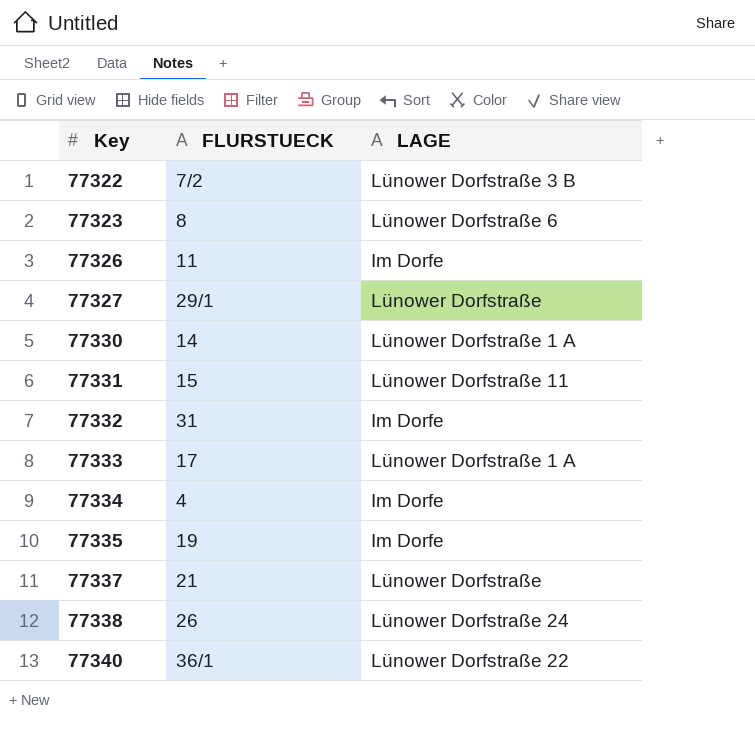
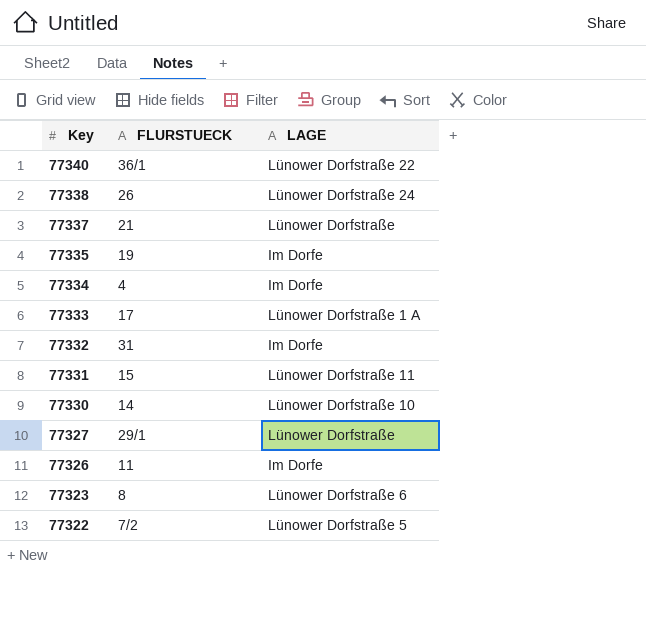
row order: Key ascending -> Key descending
77330 | LAGE: Lünower Dorfstraße 1 A -> Lünower Dorfstraße 10
77322 | LAGE: Lünower Dorfstraße 3 B -> Lünower Dorfstraße 5

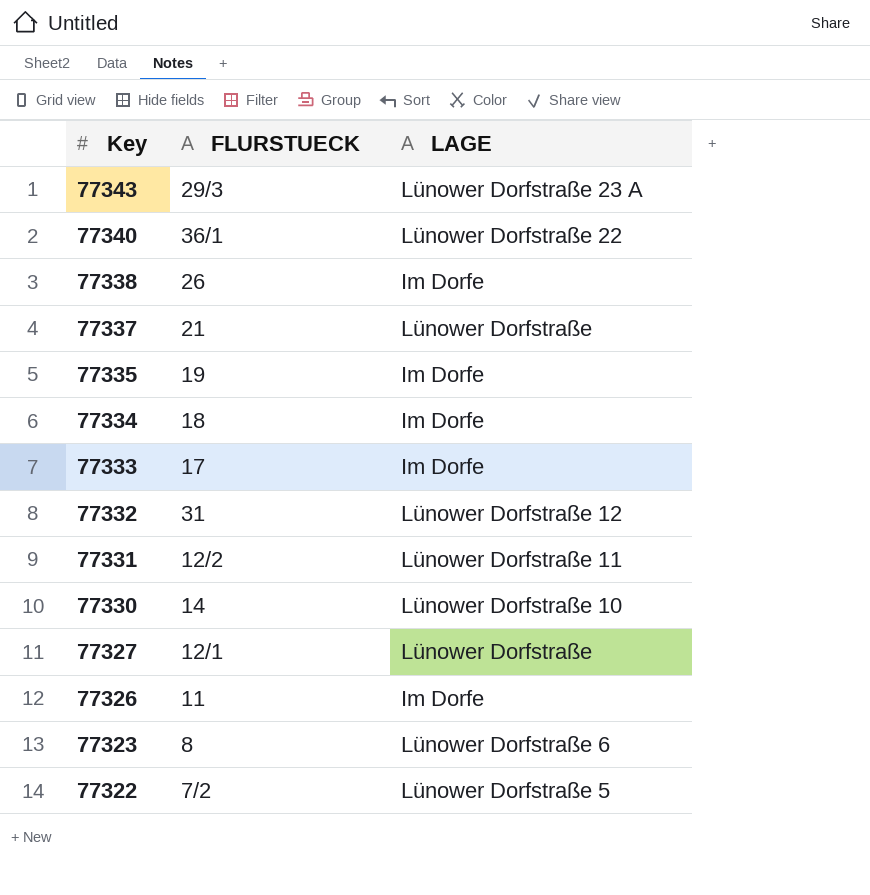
row 77343: none -> 29/3 | Lünower Dorfstraße 23 A
77338 | LAGE: Lünower Dorfstraße 24 -> Im Dorfe
77334 | FLURSTUECK: 4 -> 18
77333 | LAGE: Lünower Dorfstraße 1 A -> Im Dorfe
77332 | LAGE: Im Dorfe -> Lünower Dorfstraße 12
77331 | FLURSTUECK: 15 -> 12/2
77327 | FLURSTUECK: 29/1 -> 12/1

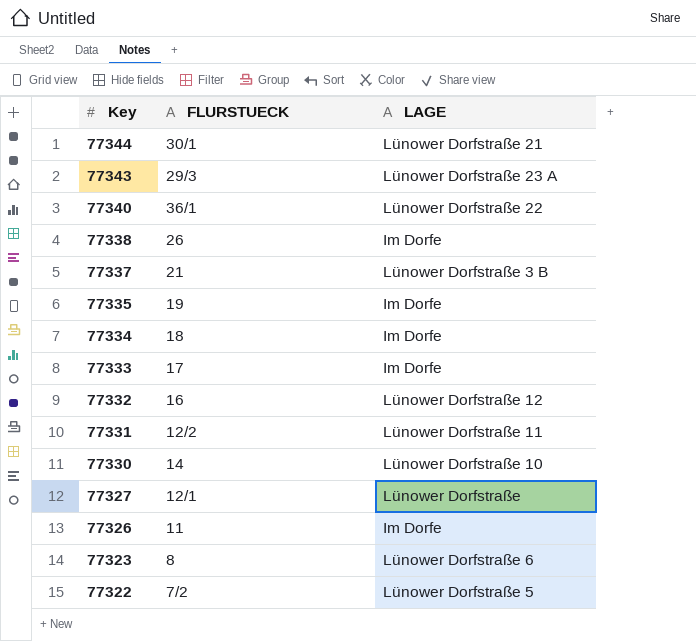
row 77344: none -> 30/1 | Lünower Dorfstraße 21
77337 | LAGE: Lünower Dorfstraße -> Lünower Dorfstraße 3 B
77332 | FLURSTUECK: 31 -> 16

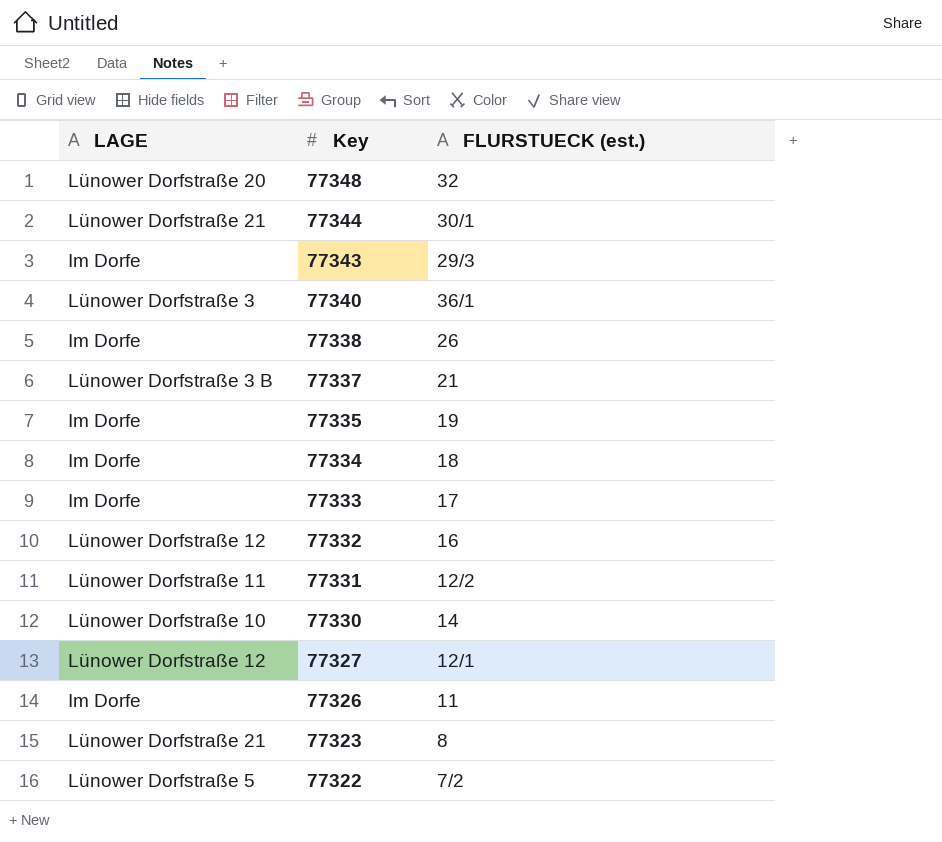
column LAGE | position: 3 -> 1
column name: FLURSTUECK -> FLURSTUECK (est.)
row 77348: none -> Lünower Dorfstraße 20 | 32
77343 | LAGE: Lünower Dorfstraße 23 A -> Im Dorfe
77340 | LAGE: Lünower Dorfstraße 22 -> Lünower Dorfstraße 3
77327 | LAGE: Lünower Dorfstraße -> Lünower Dorfstraße 12
77323 | LAGE: Lünower Dorfstraße 6 -> Lünower Dorfstraße 21

